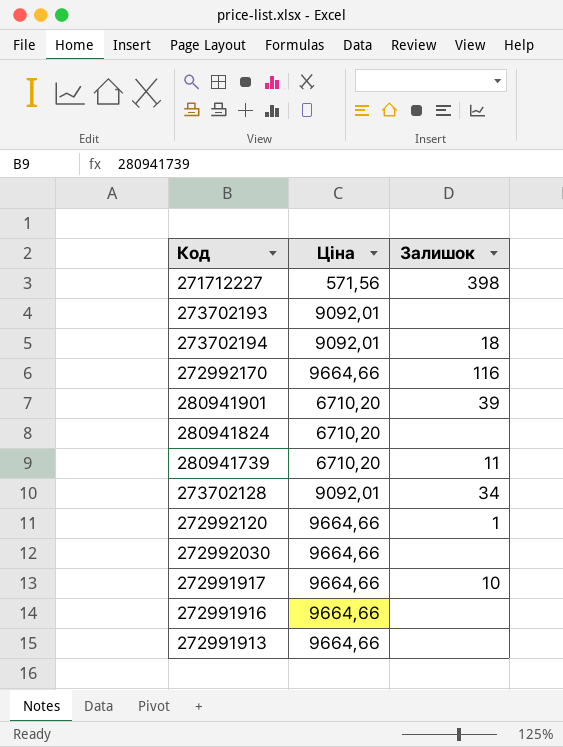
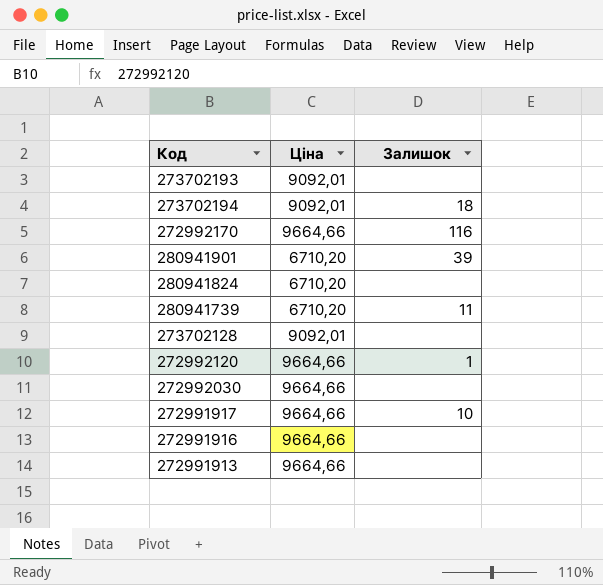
row 271712227: 571,56 | 398 -> none
273702128 | Залишок: 34 -> none

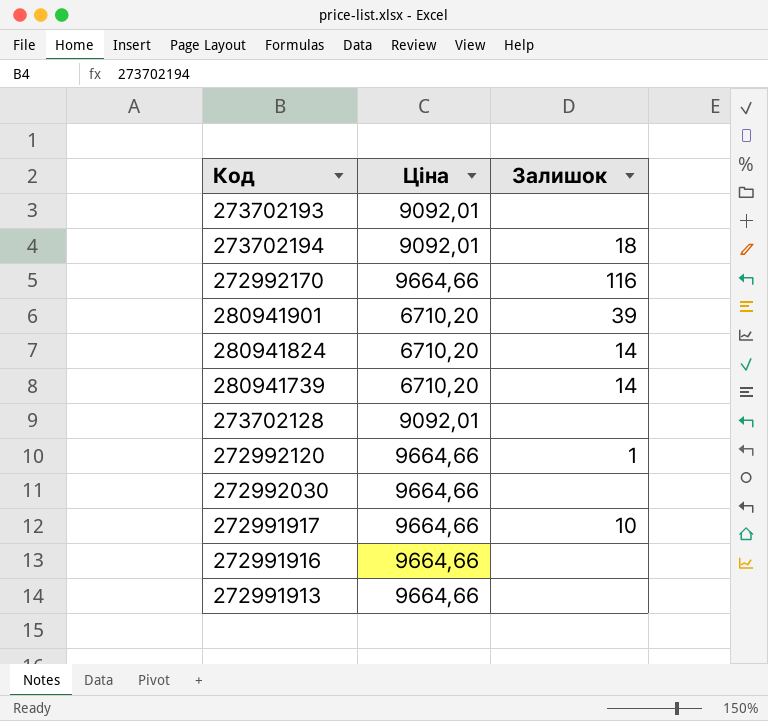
280941824 | Залишок: none -> 14
280941739 | Залишок: 11 -> 14

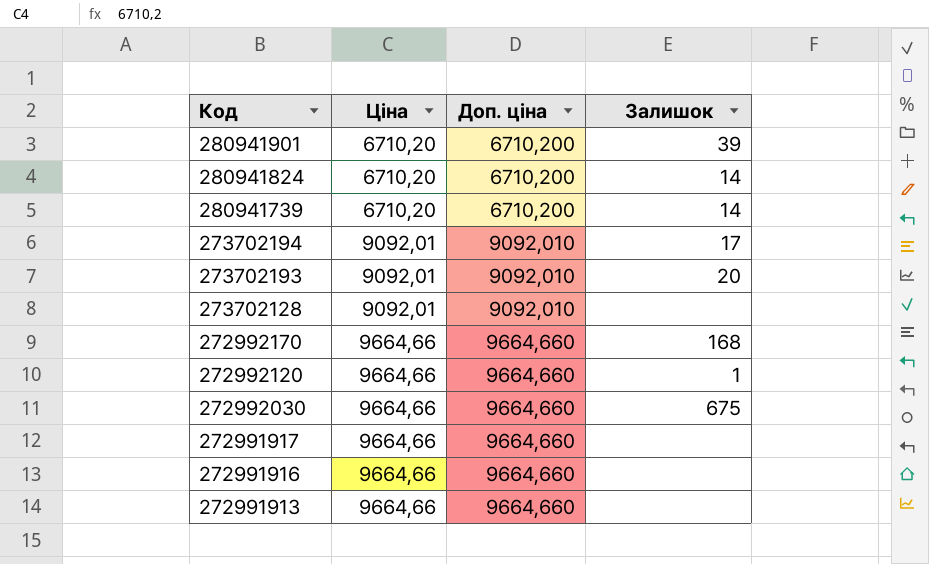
row order: none -> Код descending
column Доп. ціна | position: none -> 3
273702194 | Залишок: 18 -> 17
273702193 | Залишок: none -> 20
272992170 | Залишок: 116 -> 168
272992030 | Залишок: none -> 675
272991917 | Залишок: 10 -> none

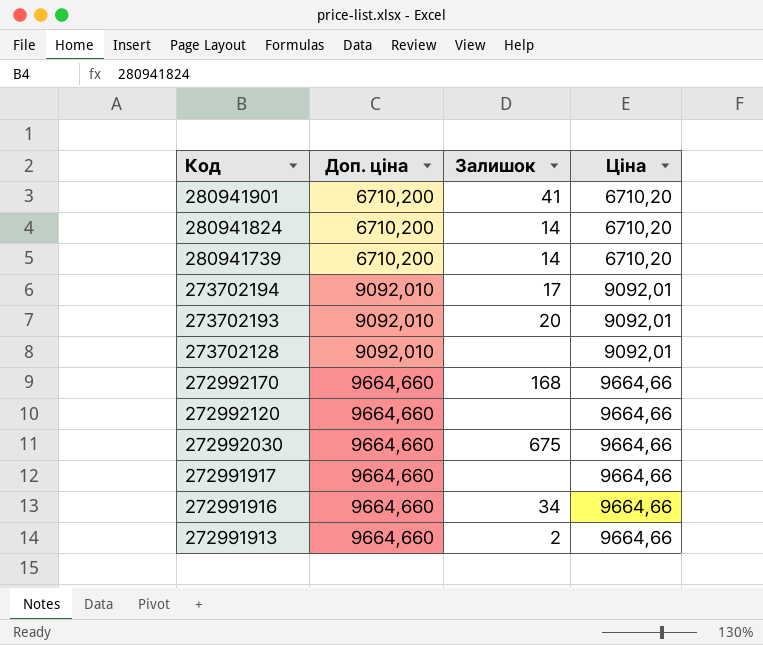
column Ціна | position: 2 -> 4
280941901 | Залишок: 39 -> 41
272992120 | Залишок: 1 -> none
272991916 | Залишок: none -> 34
272991913 | Залишок: none -> 2

